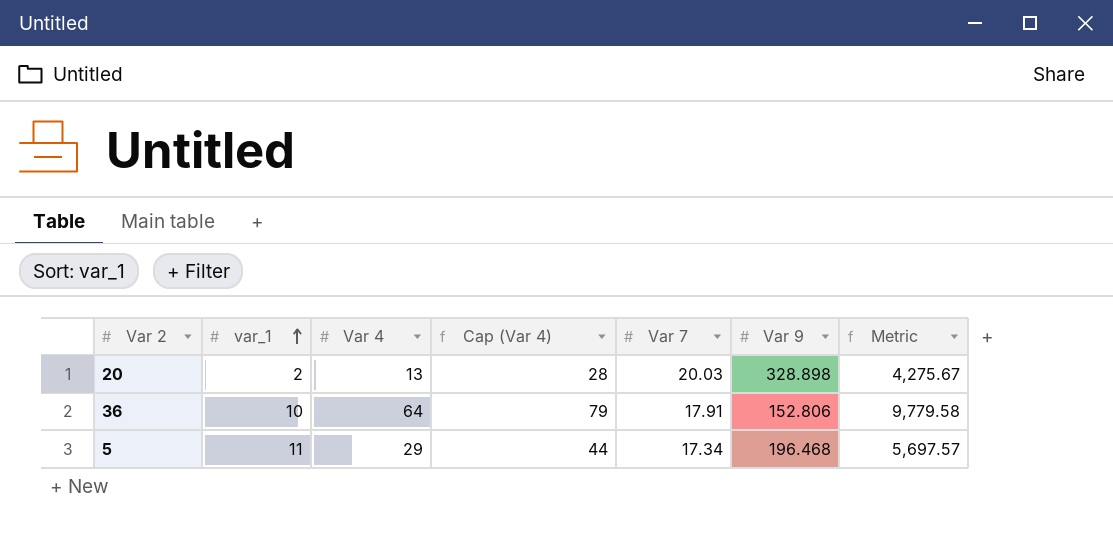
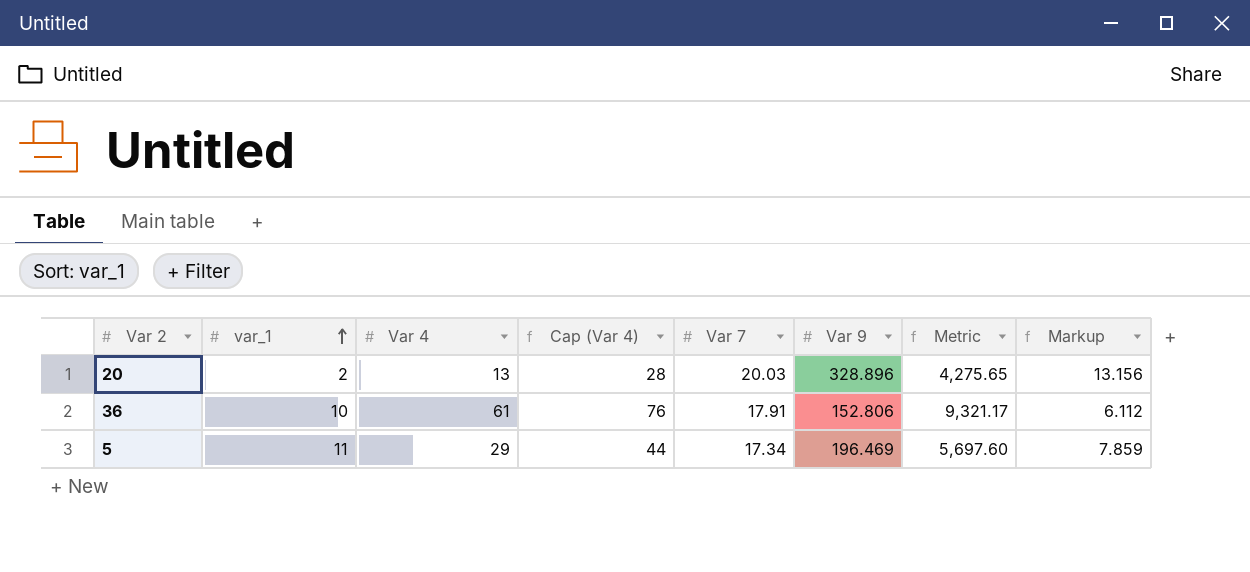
column Markup | formula: none -> [Var 9] * 0.04
20 | Var 9: 328.898 -> 328.896
20 | Metric: 4,275.67 -> 4,275.65
36 | Var 4: 64 -> 61
36 | Cap (Var 4): 79 -> 76
36 | Metric: 9,779.58 -> 9,321.17
5 | Var 9: 196.468 -> 196.469
5 | Metric: 5,697.57 -> 5,697.60

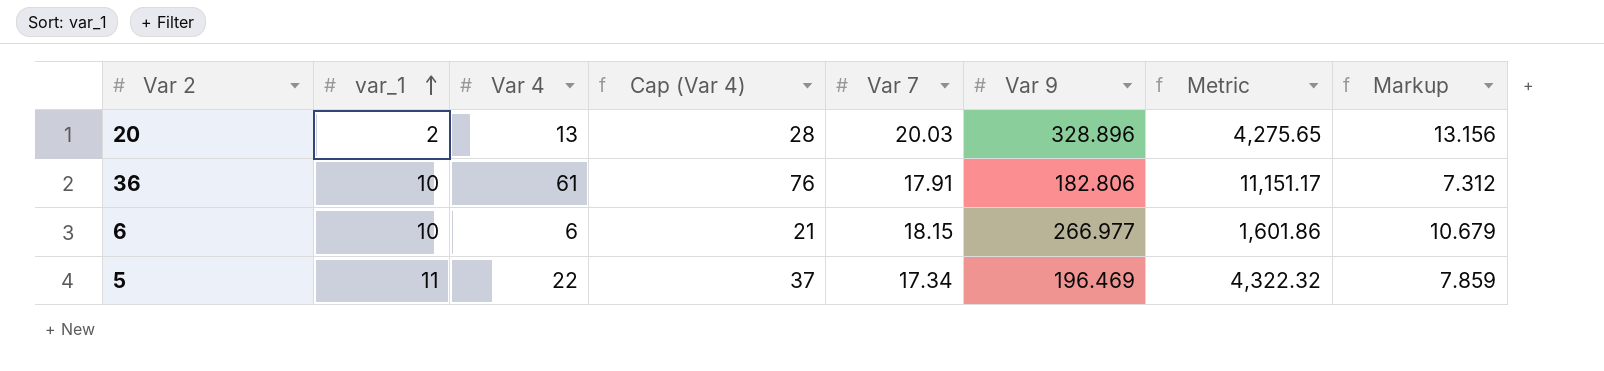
36 | Var 9: 152.806 -> 182.806
36 | Metric: 9,321.17 -> 11,151.17
36 | Markup: 6.112 -> 7.312
row 6: none -> 10 | 6 | 21 | 18.15 | 266.977 | 1,601.86 | 10.679
5 | Var 4: 29 -> 22
5 | Cap (Var 4): 44 -> 37
5 | Metric: 5,697.60 -> 4,322.32

